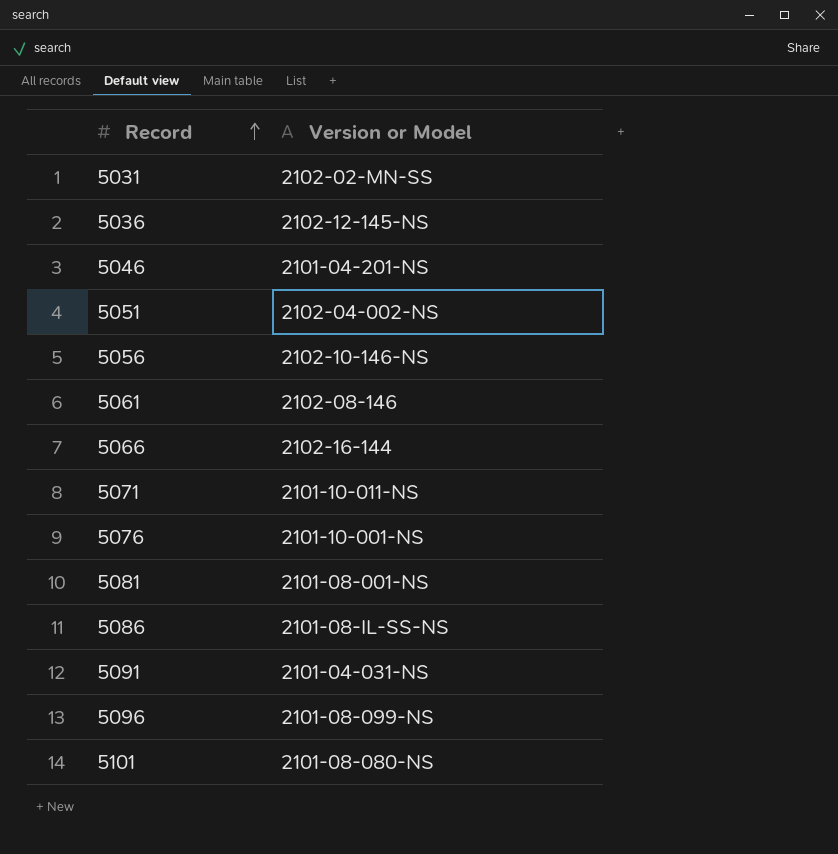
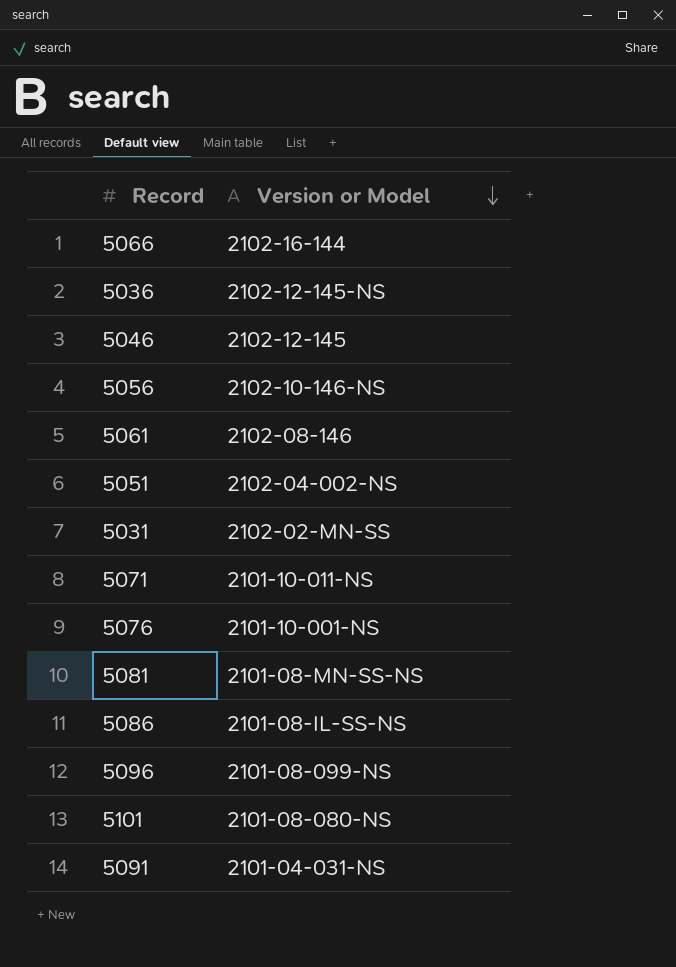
row order: Record ascending -> Version or Model descending
5046 | Version or Model: 2101-04-201-NS -> 2102-12-145
5081 | Version or Model: 2101-08-001-NS -> 2101-08-MN-SS-NS

